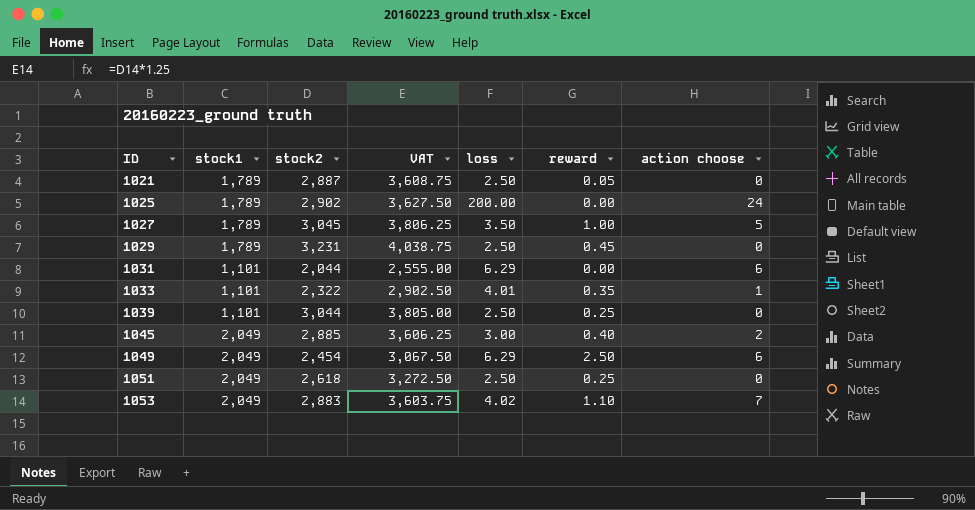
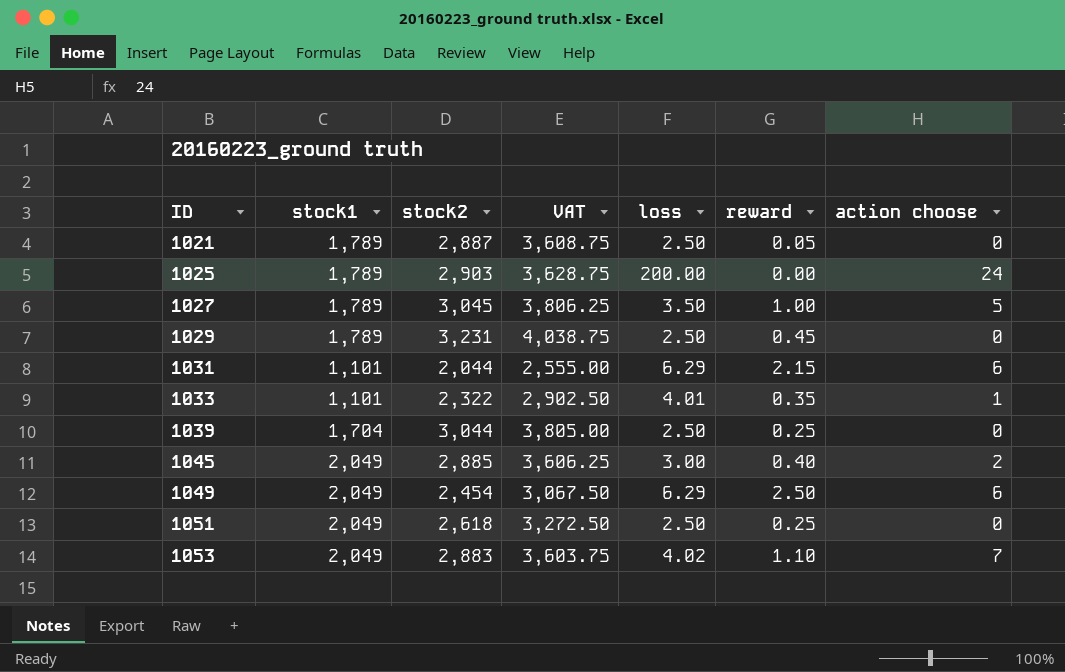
1025 | stock2: 2,902 -> 2,903
1025 | VAT: 3,627.50 -> 3,628.75
1031 | reward: 0.00 -> 2.15
1039 | stock1: 1,101 -> 1,704

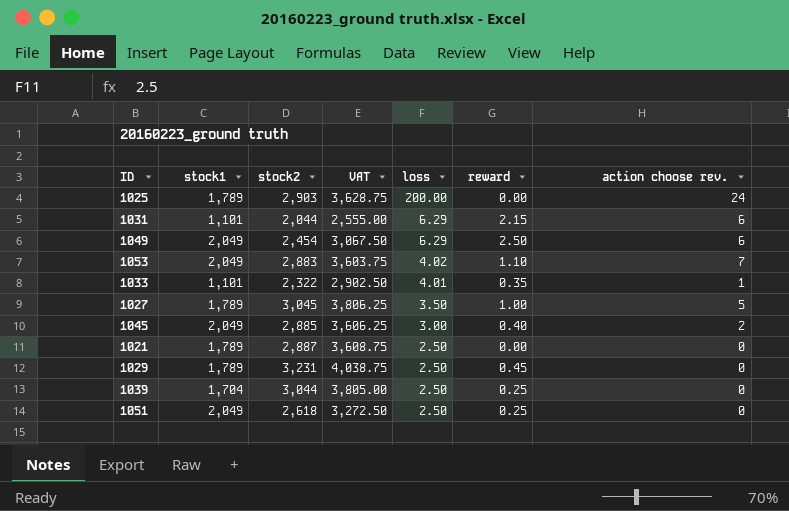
row order: ID ascending -> loss descending
column name: action choose -> action choose rev.
1021 | reward: 0.05 -> 0.00

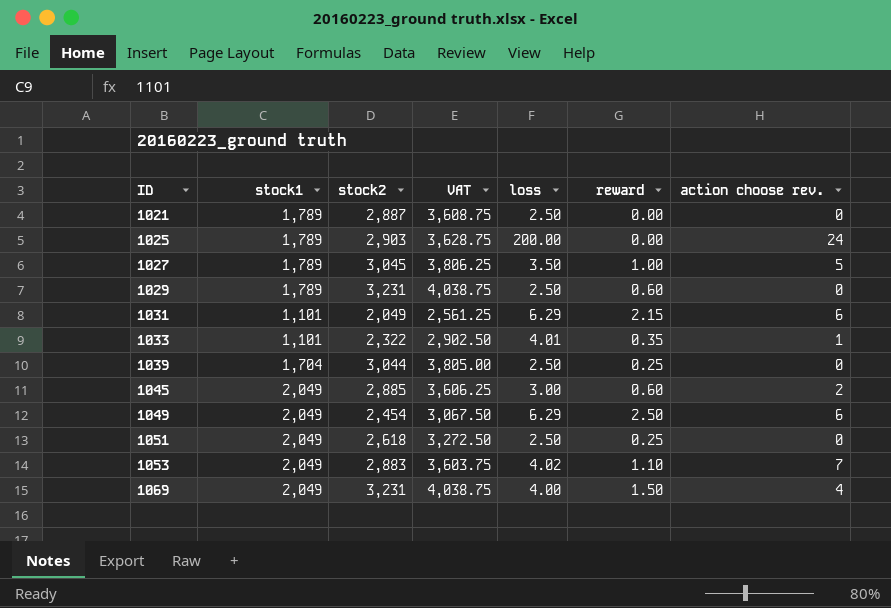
row order: loss descending -> ID ascending
1029 | reward: 0.45 -> 0.60
1031 | stock2: 2,044 -> 2,049
1031 | VAT: 2,555.00 -> 2,561.25
1045 | reward: 0.40 -> 0.60
row 1069: none -> 2,049 | 3,231 | 4,038.75 | 4.00 | 1.50 | 4

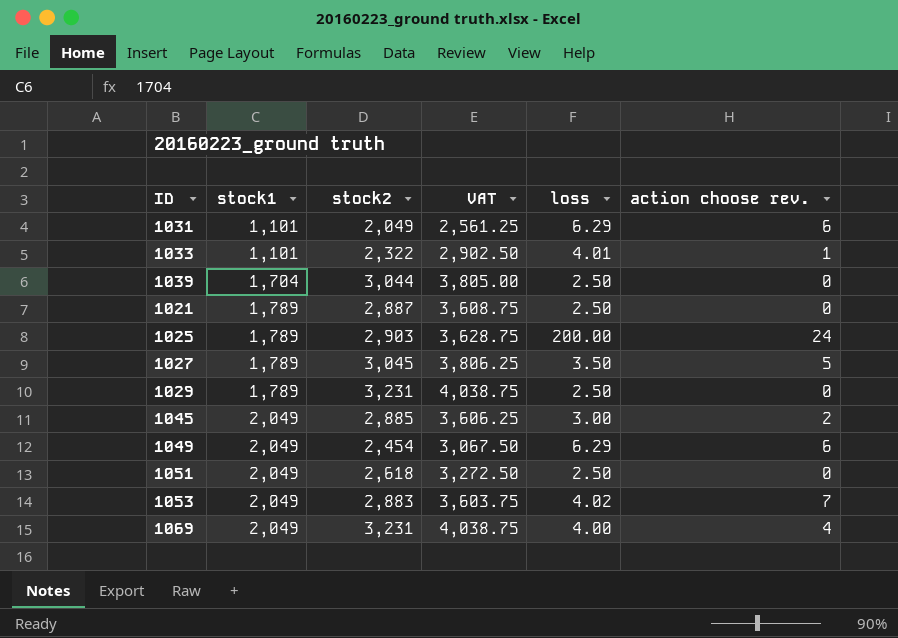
row order: ID ascending -> stock1 ascending
column reward | position: 6 -> none

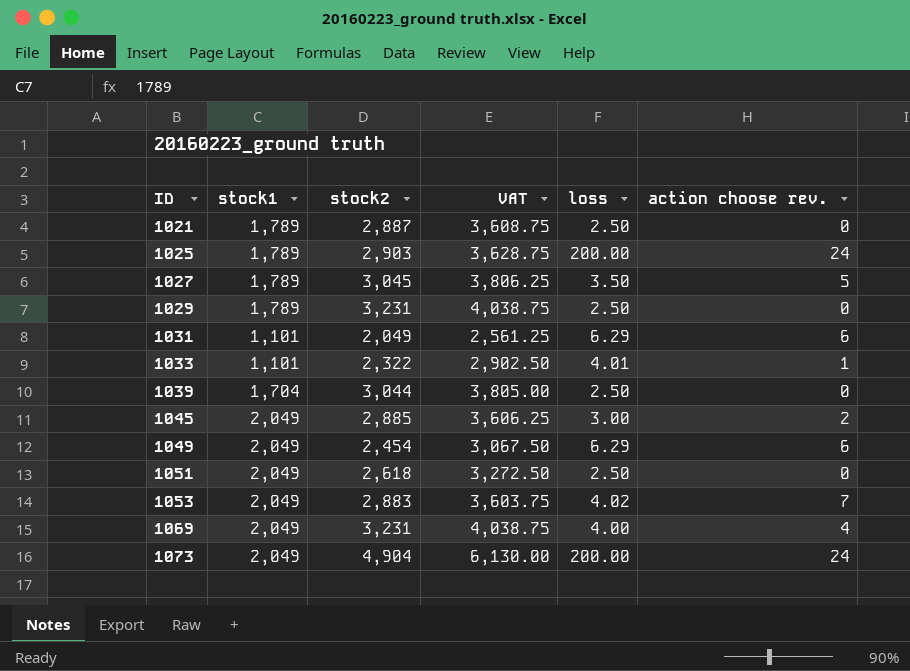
row order: stock1 ascending -> ID ascending
row 1073: none -> 2,049 | 4,904 | 6,130.00 | 200.00 | 24

